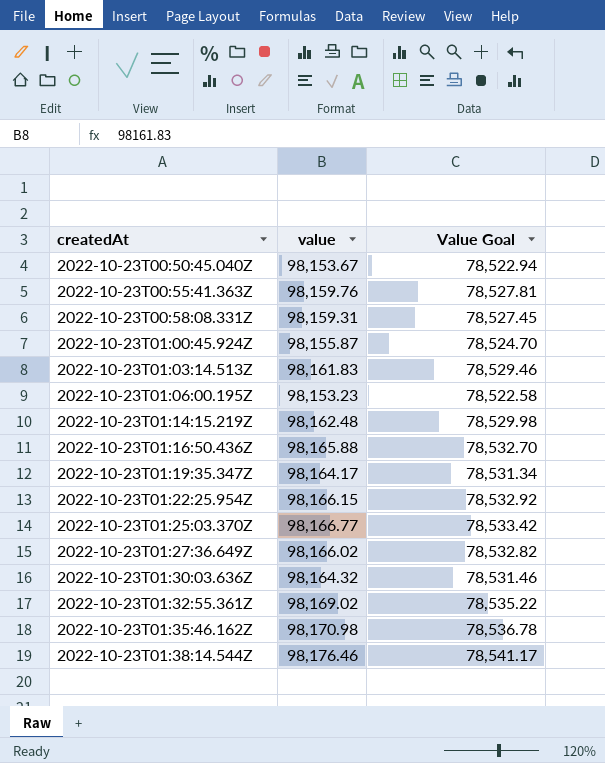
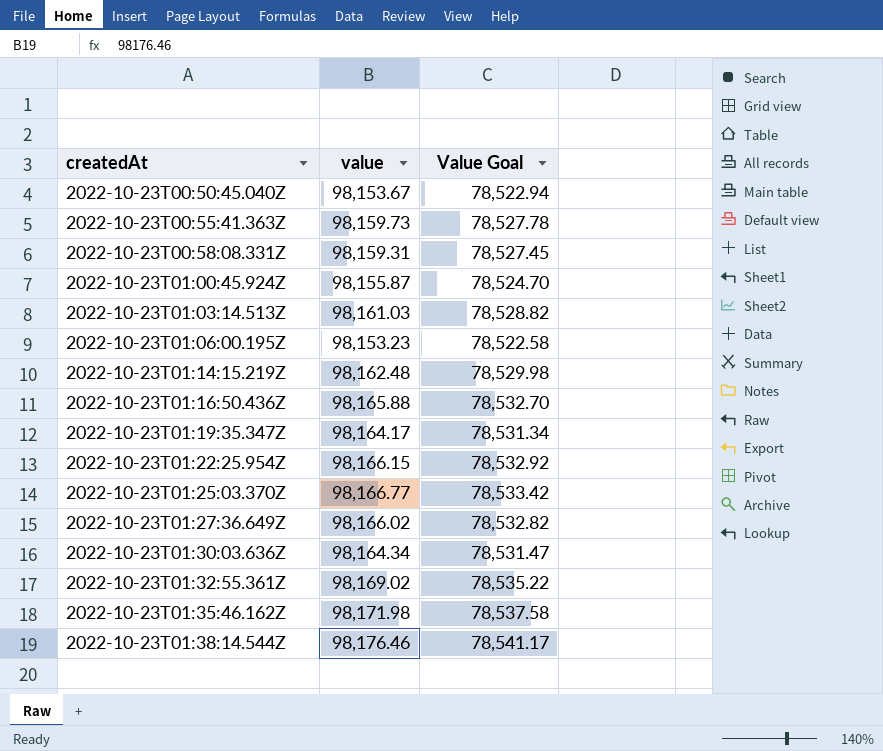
2022-10-23T00:55:41.363Z | value: 98,159.76 -> 98,159.73
2022-10-23T00:55:41.363Z | Value Goal: 78,527.81 -> 78,527.78
2022-10-23T01:03:14.513Z | value: 98,161.83 -> 98,161.03
2022-10-23T01:03:14.513Z | Value Goal: 78,529.46 -> 78,528.82
2022-10-23T01:30:03.636Z | value: 98,164.32 -> 98,164.34
2022-10-23T01:30:03.636Z | Value Goal: 78,531.46 -> 78,531.47
2022-10-23T01:35:46.162Z | value: 98,170.98 -> 98,171.98
2022-10-23T01:35:46.162Z | Value Goal: 78,536.78 -> 78,537.58

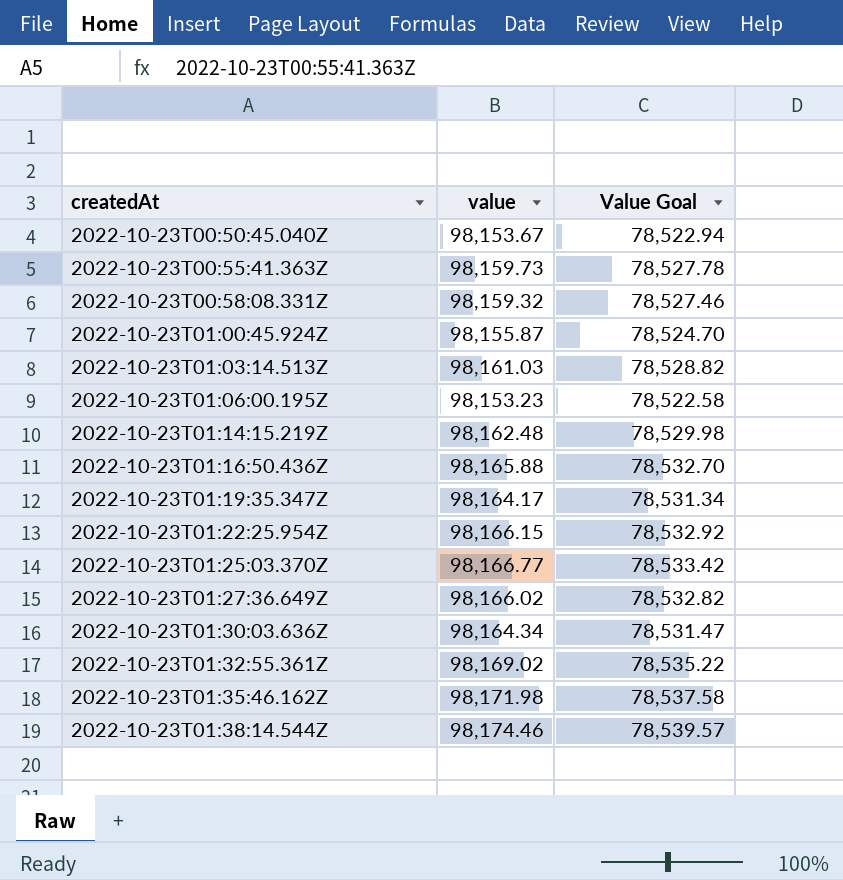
2022-10-23T00:58:08.331Z | value: 98,159.31 -> 98,159.32
2022-10-23T00:58:08.331Z | Value Goal: 78,527.45 -> 78,527.46
2022-10-23T01:38:14.544Z | value: 98,176.46 -> 98,174.46
2022-10-23T01:38:14.544Z | Value Goal: 78,541.17 -> 78,539.57

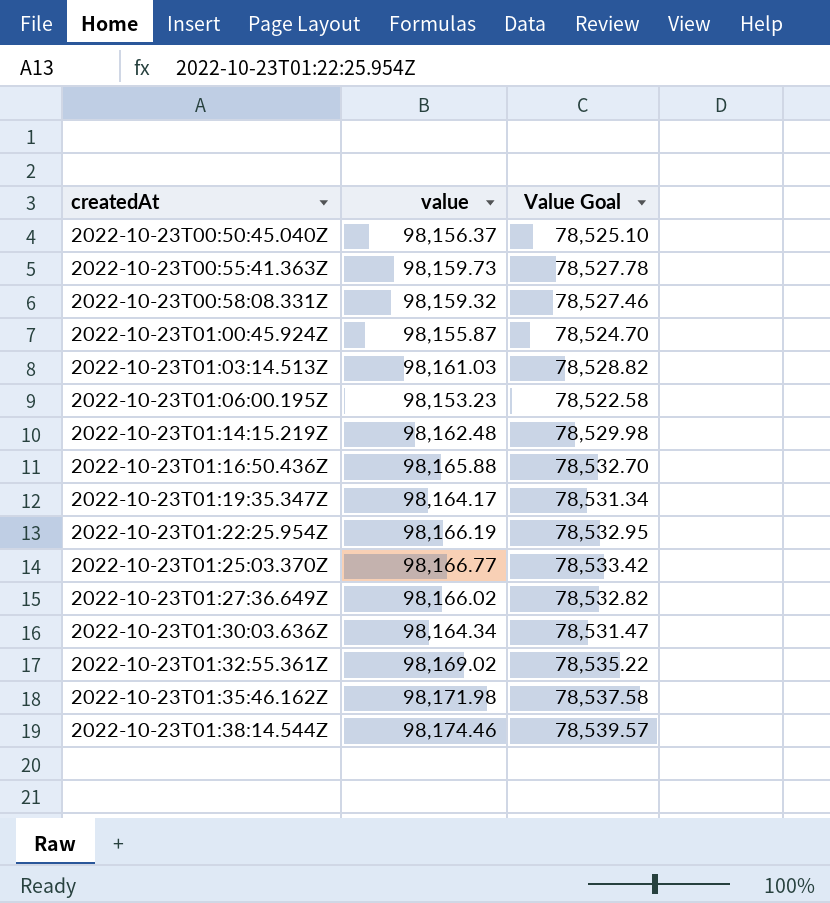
2022-10-23T00:50:45.040Z | value: 98,153.67 -> 98,156.37
2022-10-23T00:50:45.040Z | Value Goal: 78,522.94 -> 78,525.10
2022-10-23T01:22:25.954Z | value: 98,166.15 -> 98,166.19
2022-10-23T01:22:25.954Z | Value Goal: 78,532.92 -> 78,532.95

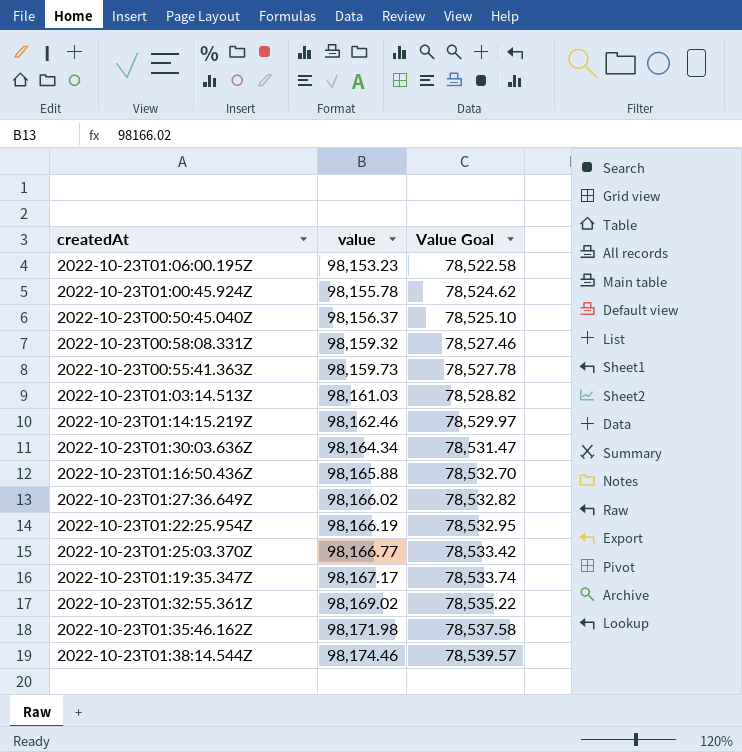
row order: createdAt ascending -> value ascending
2022-10-23T01:00:45.924Z | value: 98,155.87 -> 98,155.78
2022-10-23T01:00:45.924Z | Value Goal: 78,524.70 -> 78,524.62
2022-10-23T01:14:15.219Z | value: 98,162.48 -> 98,162.46
2022-10-23T01:14:15.219Z | Value Goal: 78,529.98 -> 78,529.97
2022-10-23T01:19:35.347Z | value: 98,164.17 -> 98,167.17
2022-10-23T01:19:35.347Z | Value Goal: 78,531.34 -> 78,533.74

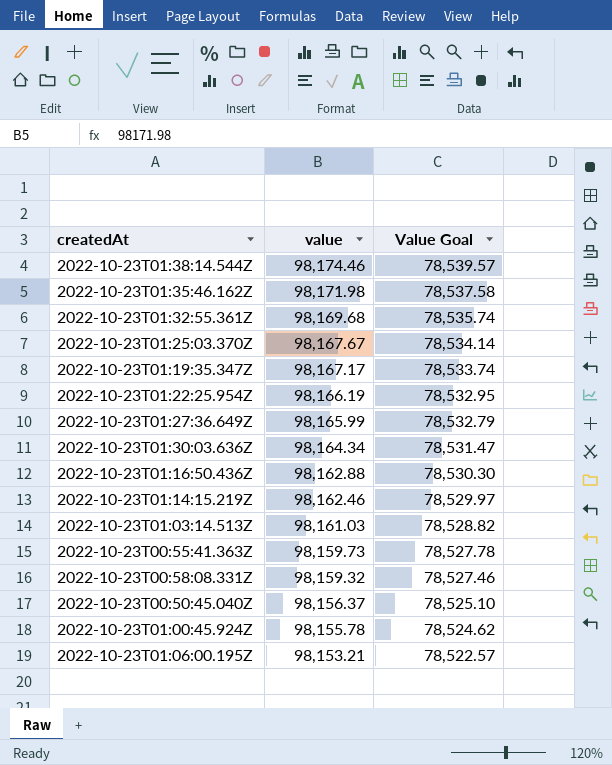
row order: value ascending -> value descending
2022-10-23T01:32:55.361Z | value: 98,169.02 -> 98,169.68
2022-10-23T01:32:55.361Z | Value Goal: 78,535.22 -> 78,535.74
2022-10-23T01:25:03.370Z | value: 98,166.77 -> 98,167.67
2022-10-23T01:25:03.370Z | Value Goal: 78,533.42 -> 78,534.14
2022-10-23T01:27:36.649Z | value: 98,166.02 -> 98,165.99
2022-10-23T01:27:36.649Z | Value Goal: 78,532.82 -> 78,532.79
2022-10-23T01:16:50.436Z | value: 98,165.88 -> 98,162.88
2022-10-23T01:16:50.436Z | Value Goal: 78,532.70 -> 78,530.30
2022-10-23T01:06:00.195Z | value: 98,153.23 -> 98,153.21
2022-10-23T01:06:00.195Z | Value Goal: 78,522.58 -> 78,522.57

